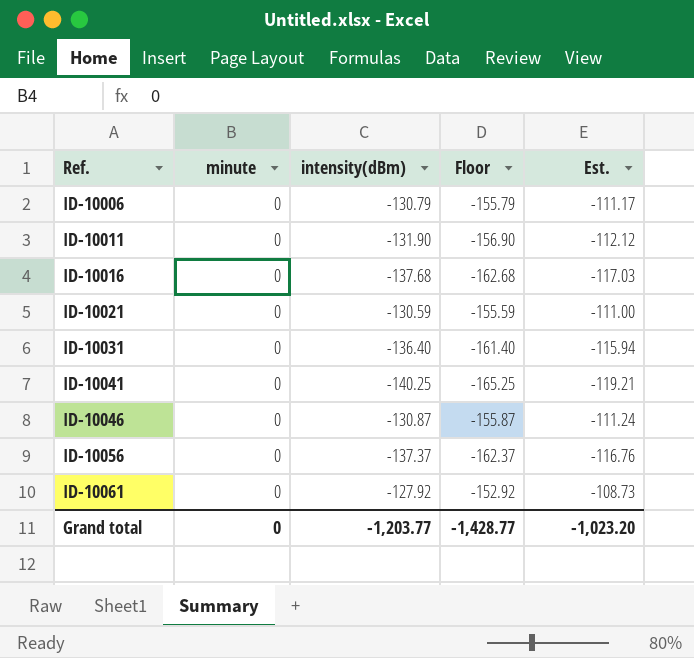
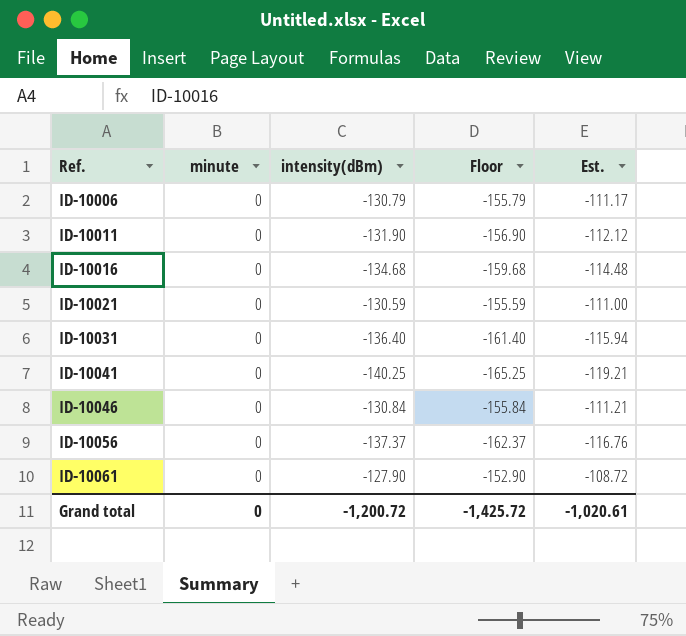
ID-10016 | intensity(dBm): -137.68 -> -134.68
ID-10016 | Floor: -162.68 -> -159.68
ID-10016 | Est.: -117.03 -> -114.48
ID-10046 | intensity(dBm): -130.87 -> -130.84
ID-10046 | Floor: -155.87 -> -155.84
ID-10046 | Est.: -111.24 -> -111.21
ID-10061 | intensity(dBm): -127.92 -> -127.90
ID-10061 | Floor: -152.92 -> -152.90
ID-10061 | Est.: -108.73 -> -108.72
Grand total | intensity(dBm): -1,203.77 -> -1,200.72
Grand total | Floor: -1,428.77 -> -1,425.72
Grand total | Est.: -1,023.20 -> -1,020.61

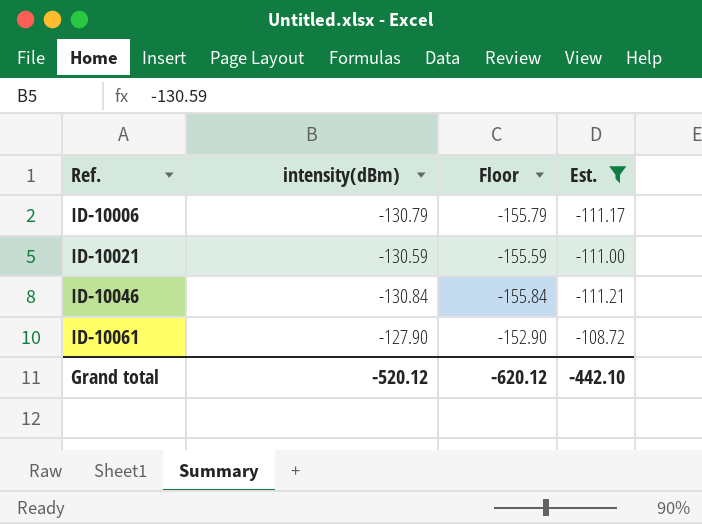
filter: none -> Est. >= -111.21
column minute | position: 2 -> none
Grand total | intensity(dBm): -1,200.72 -> -520.12
Grand total | Floor: -1,425.72 -> -620.12
Grand total | Est.: -1,020.61 -> -442.10

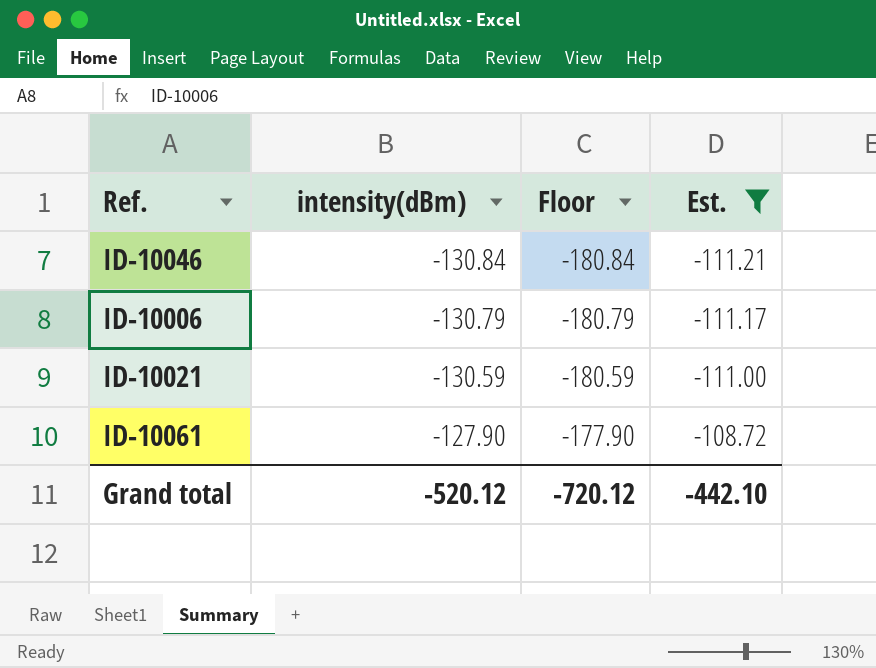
row order: Ref. ascending -> intensity(dBm) ascending
column Floor | formula: [intensity(dBm)] - 25 -> [intensity(dBm)] - 50
Grand total | Floor: -620.12 -> -720.12

